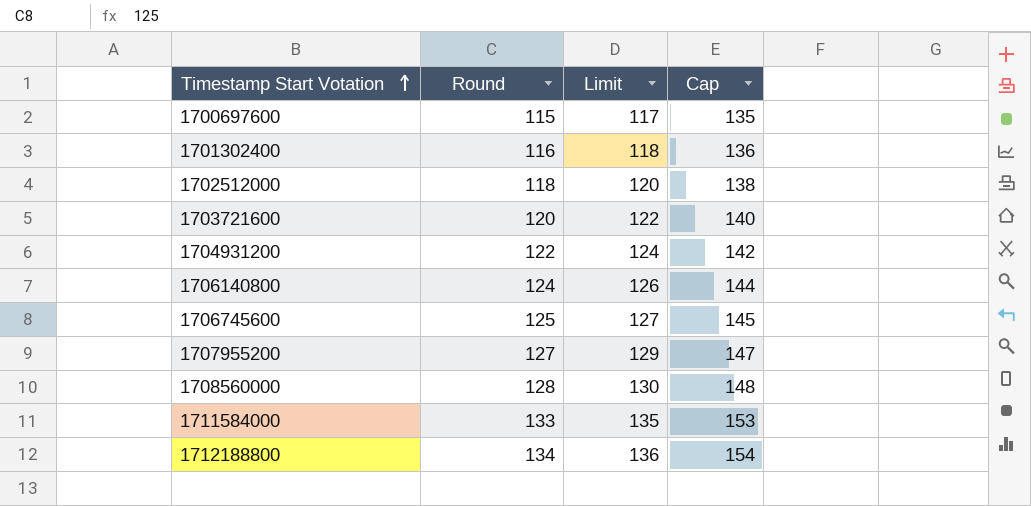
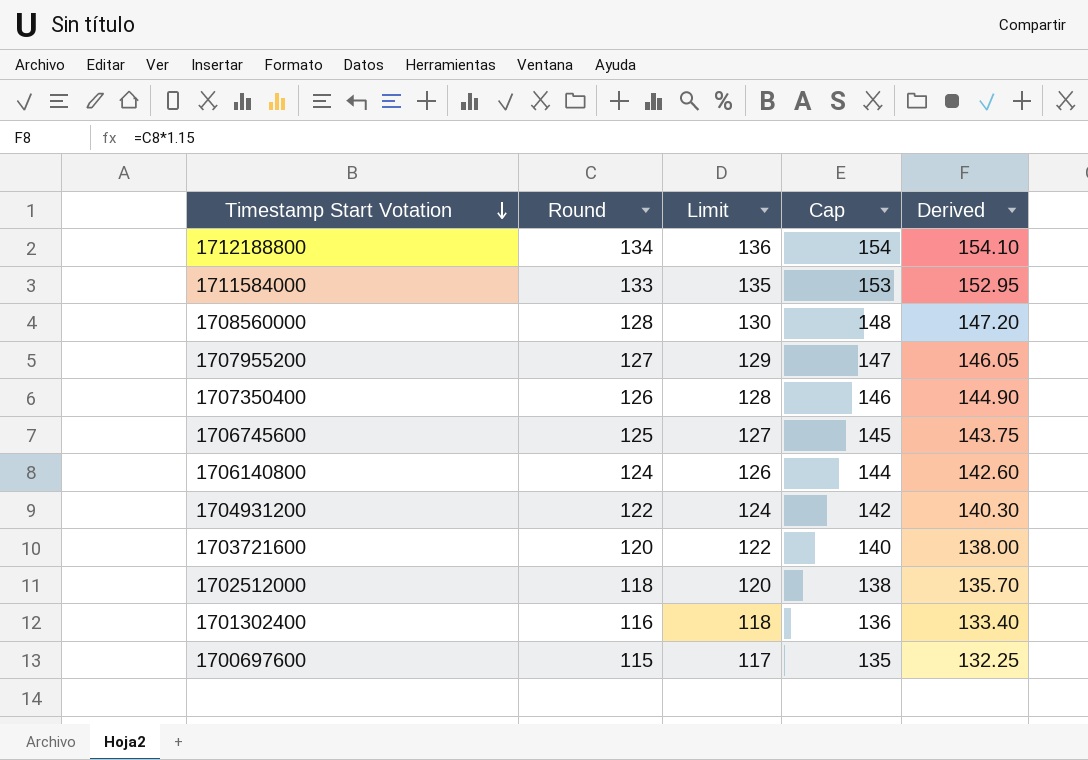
row order: Timestamp Start Votation ascending -> Timestamp Start Votation descending
column Derived | formula: none -> [Round] * 1.15
row 1707350400: none -> 126 | 128 | 146 | 144.90

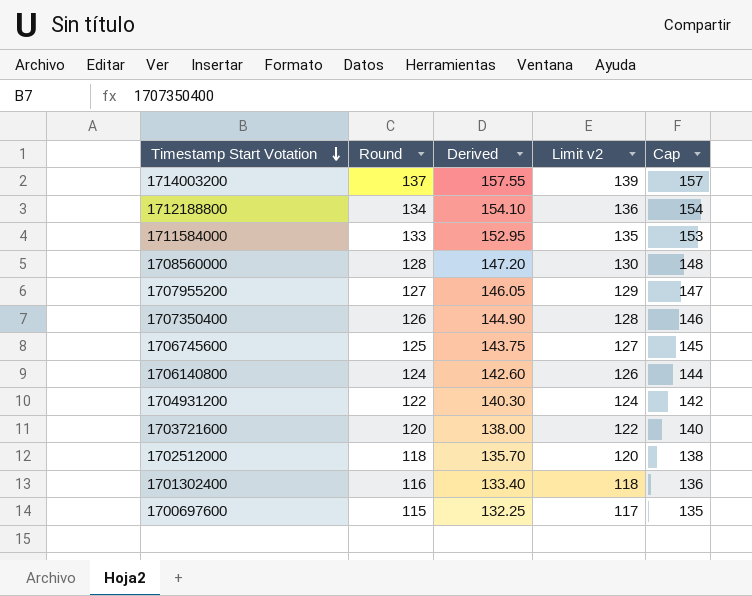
column Derived | position: 5 -> 3
column name: Limit -> Limit v2
row 1714003200: none -> 137 | 157.55 | 139 | 157

